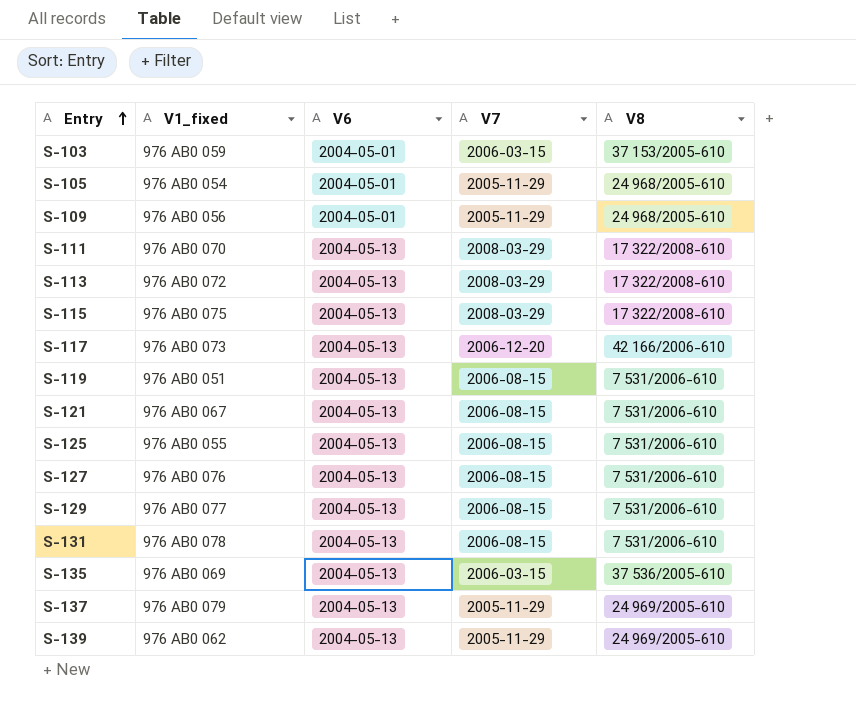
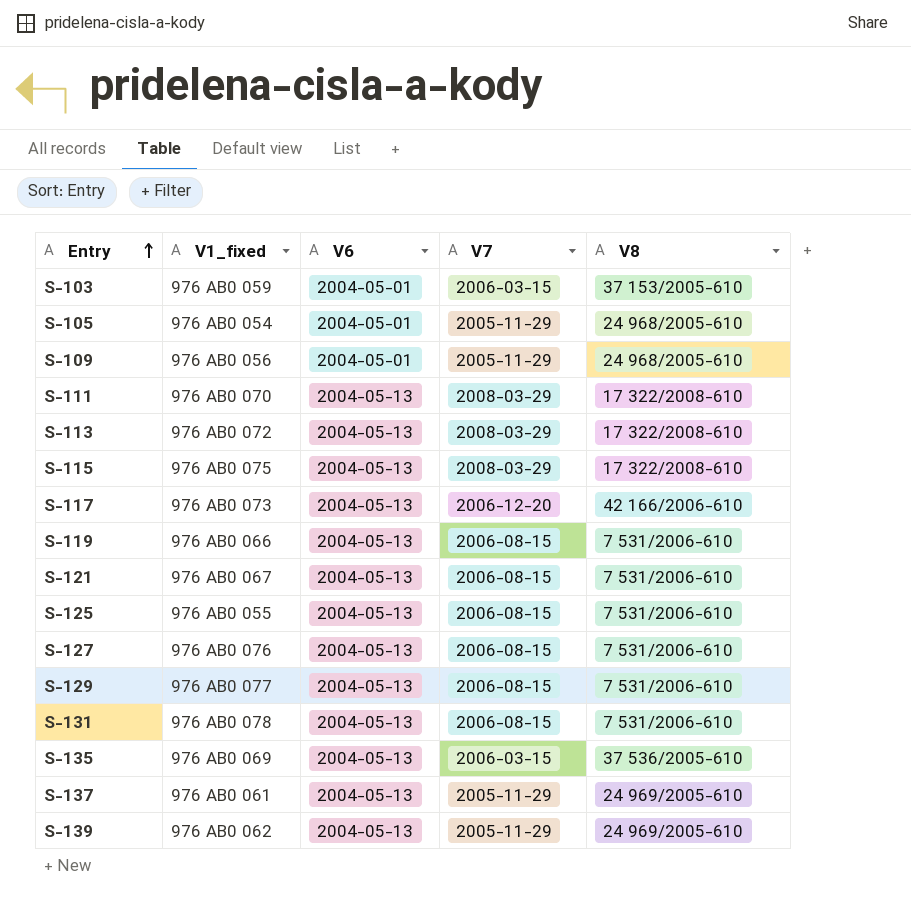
S-119 | V1_fixed: 976 AB0 051 -> 976 AB0 066
S-137 | V1_fixed: 976 AB0 079 -> 976 AB0 061

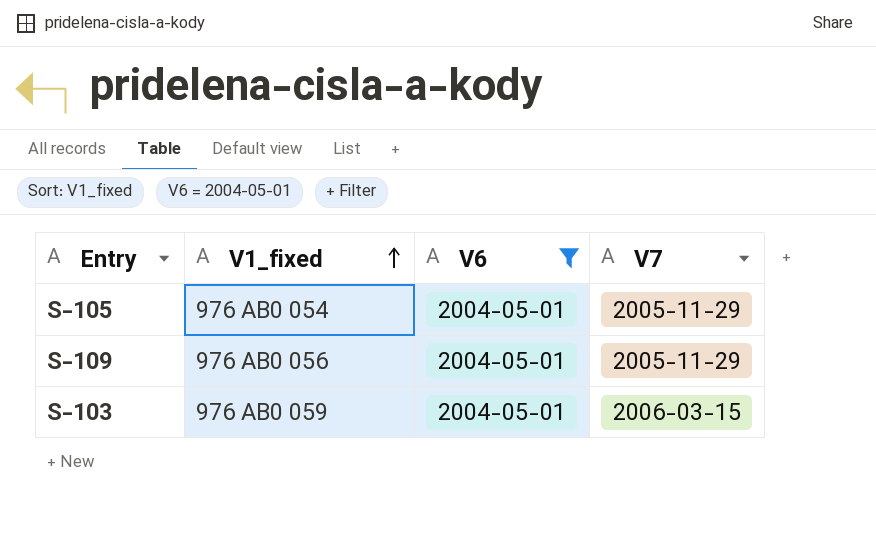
filter: none -> V6 = 2004-05-01
row order: Entry ascending -> V1_fixed ascending
column V8 | position: 5 -> none

